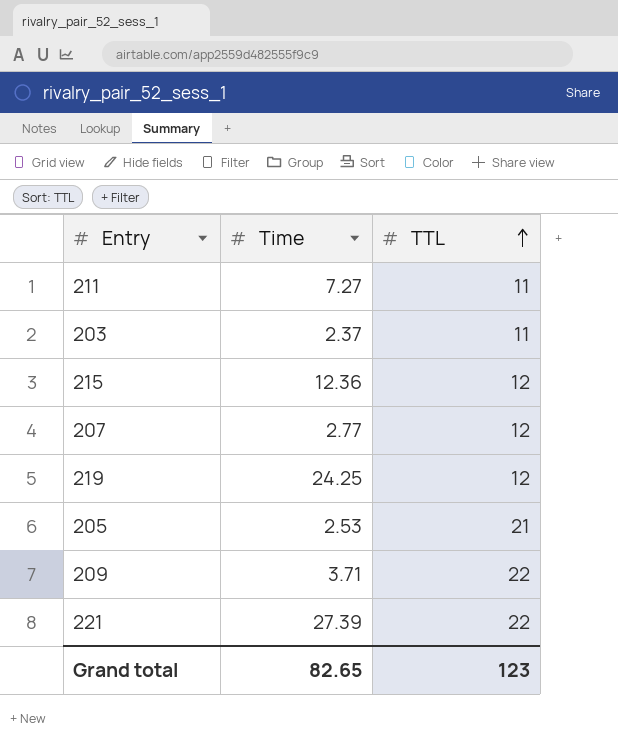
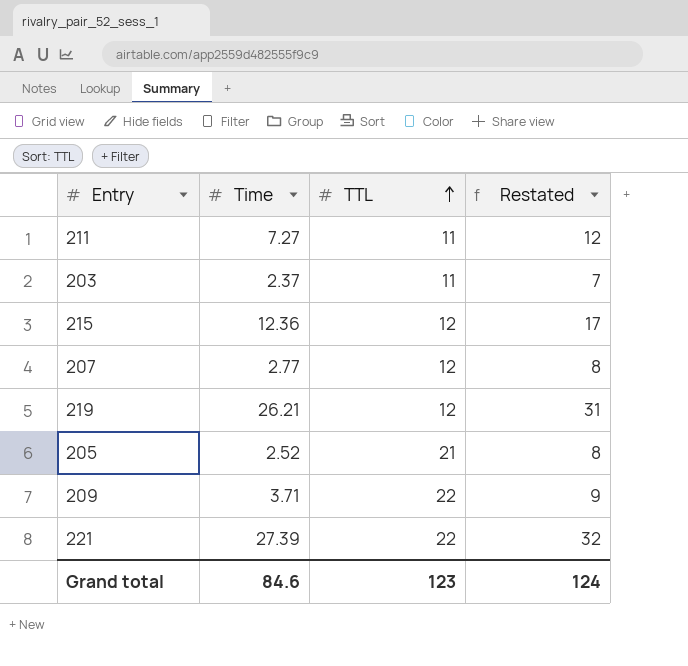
column Restated | formula: none -> [Time] + 5
219 | Time: 24.25 -> 26.21
205 | Time: 2.53 -> 2.52
Grand total | Time: 82.65 -> 84.6

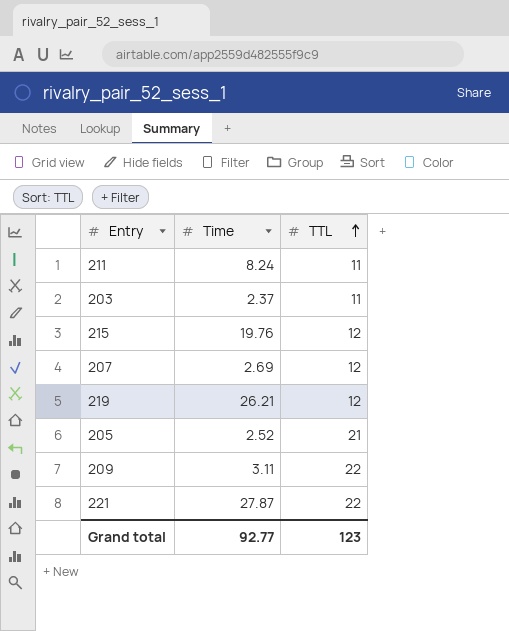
column Restated | formula: [Time] + 5 -> none
211 | Time: 7.27 -> 8.24
215 | Time: 12.36 -> 19.76
207 | Time: 2.77 -> 2.69
209 | Time: 3.71 -> 3.11
221 | Time: 27.39 -> 27.87
Grand total | Time: 84.6 -> 92.77

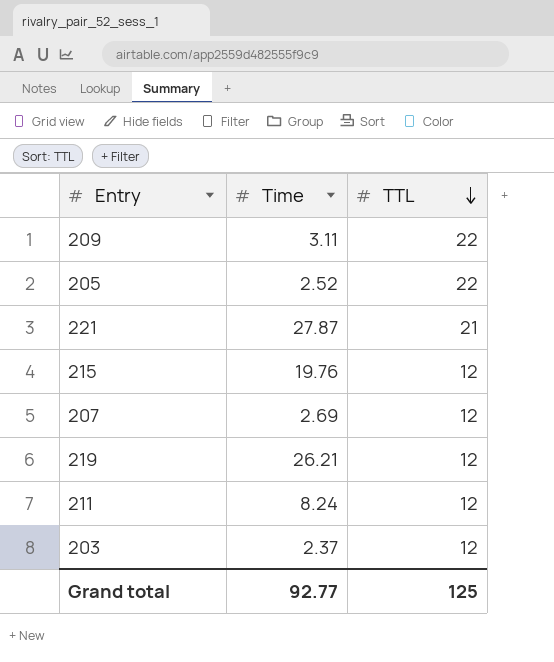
row order: TTL ascending -> TTL descending
205 | TTL: 21 -> 22
221 | TTL: 22 -> 21
211 | TTL: 11 -> 12
203 | TTL: 11 -> 12
Grand total | TTL: 123 -> 125

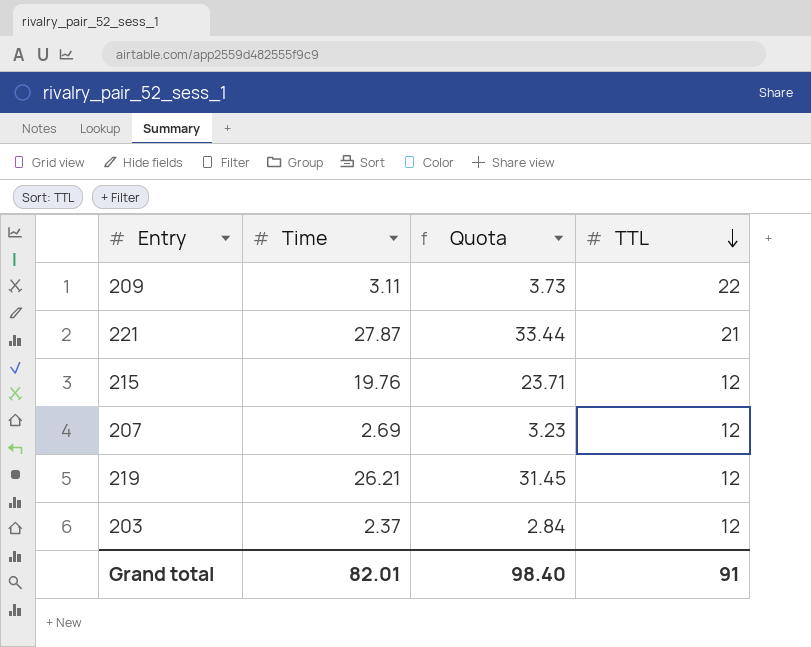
column Quota | formula: none -> [Time] * 1.2
row 205: 2.52 | 22 -> none
row 211: 8.24 | 12 -> none
Grand total | Time: 92.77 -> 82.01
Grand total | TTL: 125 -> 91

